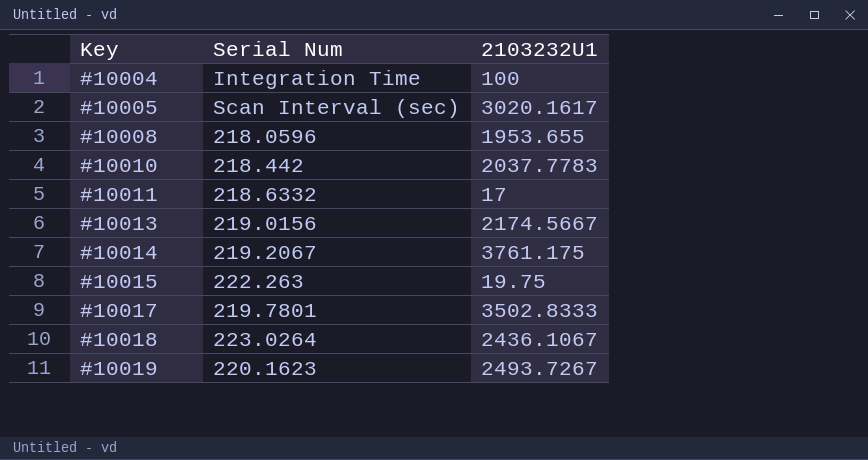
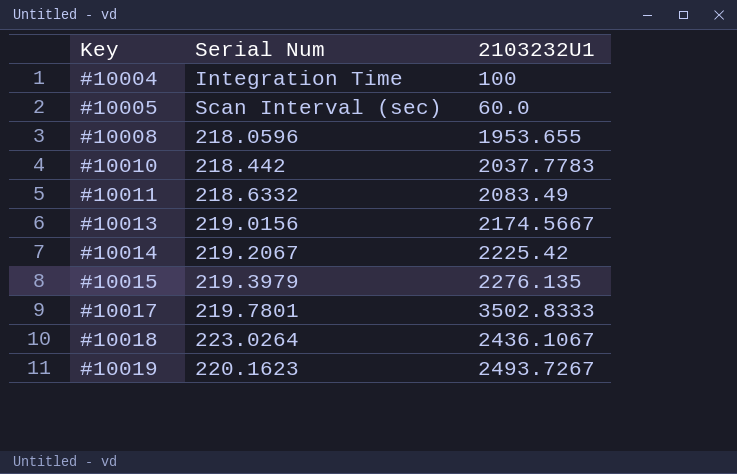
#10005 | 2103232U1: 3020.1617 -> 60.0
#10011 | 2103232U1: 17 -> 2083.49
#10014 | 2103232U1: 3761.175 -> 2225.42
#10015 | Serial Num: 222.263 -> 219.3979
#10015 | 2103232U1: 19.75 -> 2276.135

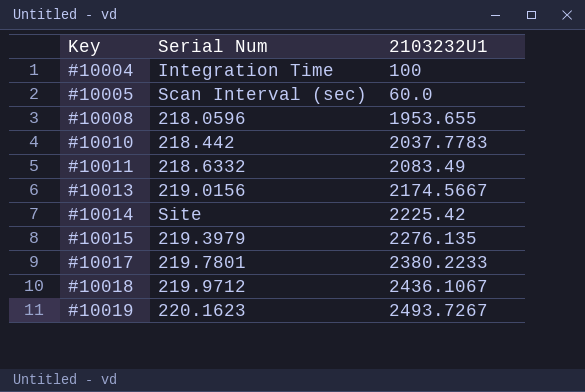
#10014 | Serial Num: 219.2067 -> Site
#10017 | 2103232U1: 3502.8333 -> 2380.2233
#10018 | Serial Num: 223.0264 -> 219.9712

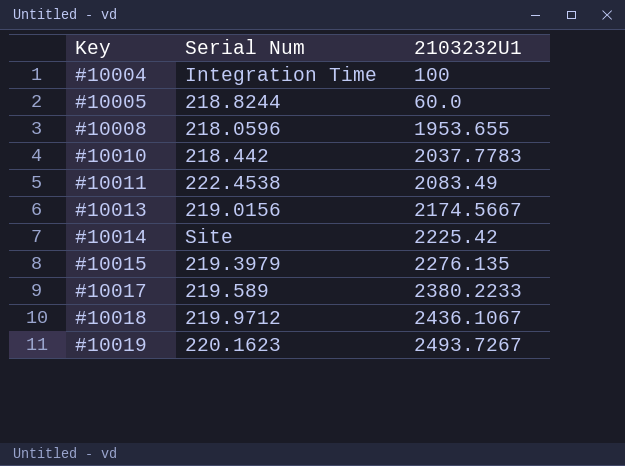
#10005 | Serial Num: Scan Interval (sec) -> 218.8244
#10011 | Serial Num: 218.6332 -> 222.4538
#10017 | Serial Num: 219.7801 -> 219.589

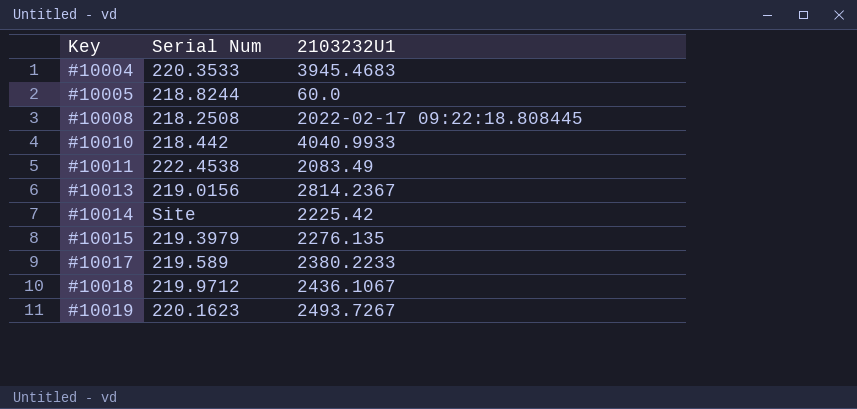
#10004 | Serial Num: Integration Time -> 220.3533
#10004 | 2103232U1: 100 -> 3945.4683
#10008 | Serial Num: 218.0596 -> 218.2508
#10008 | 2103232U1: 1953.655 -> 2022-02-17 09:22:18.808445
#10010 | 2103232U1: 2037.7783 -> 4040.9933
#10013 | 2103232U1: 2174.5667 -> 2814.2367

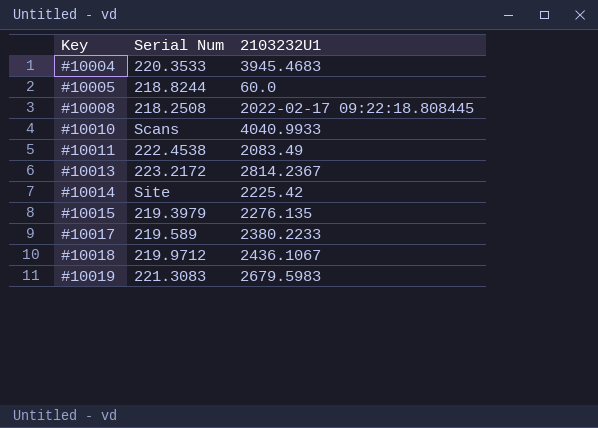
#10010 | Serial Num: 218.442 -> Scans
#10013 | Serial Num: 219.0156 -> 223.2172
#10019 | Serial Num: 220.1623 -> 221.3083
#10019 | 2103232U1: 2493.7267 -> 2679.5983

